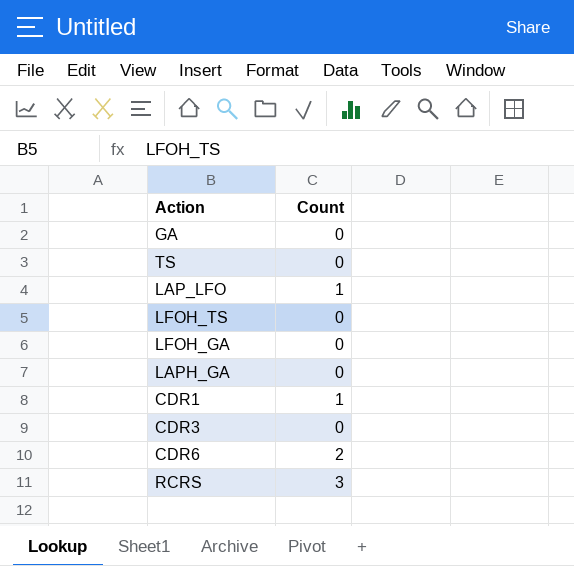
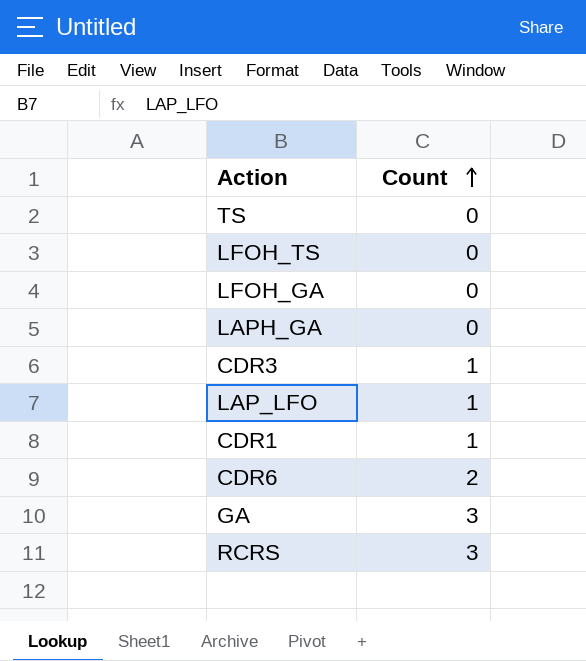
row order: none -> Count ascending
CDR3 | Count: 0 -> 1
GA | Count: 0 -> 3

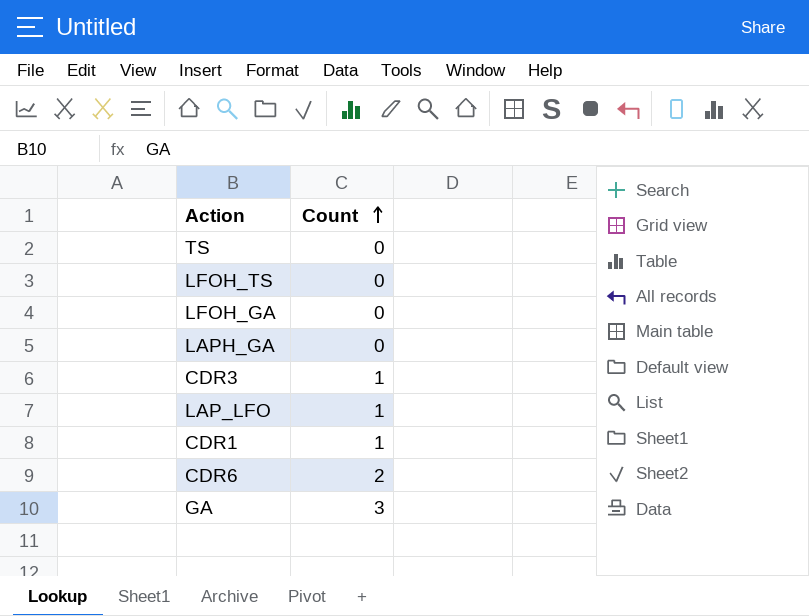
row RCRS: 3 -> none

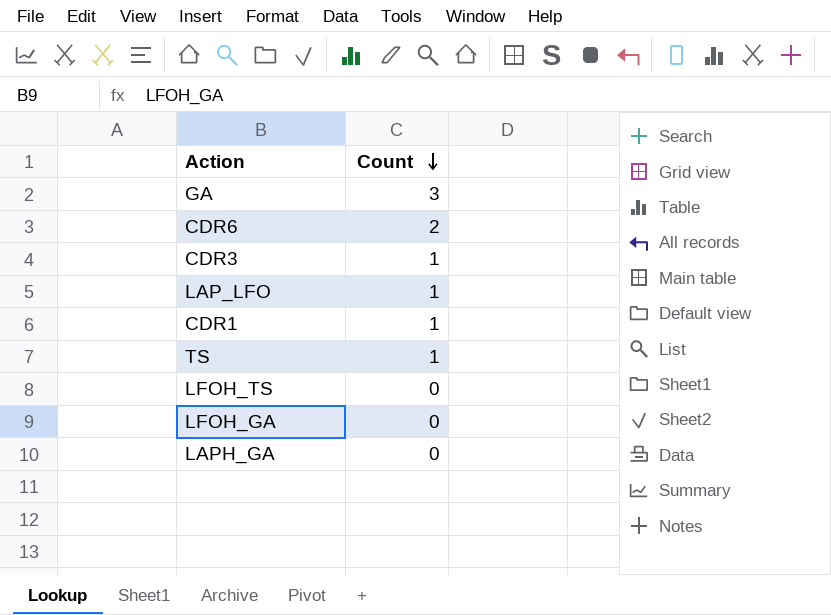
row order: Count ascending -> Count descending
TS | Count: 0 -> 1

